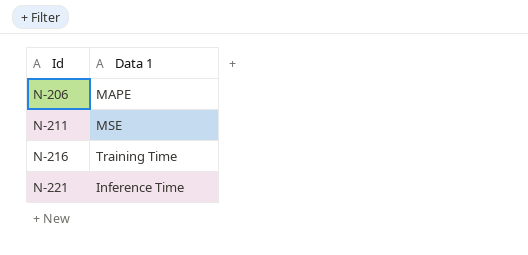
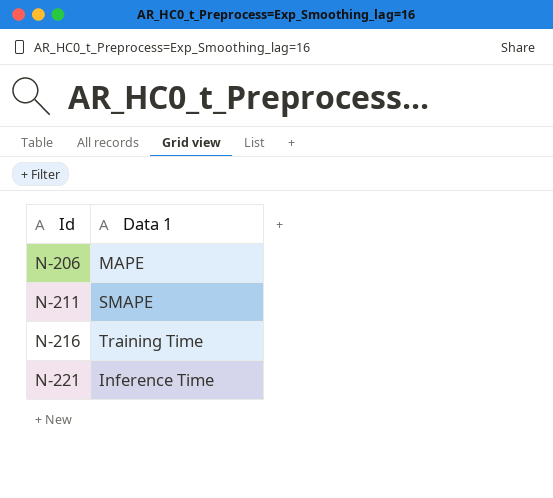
N-211 | Data 1: MSE -> SMAPE

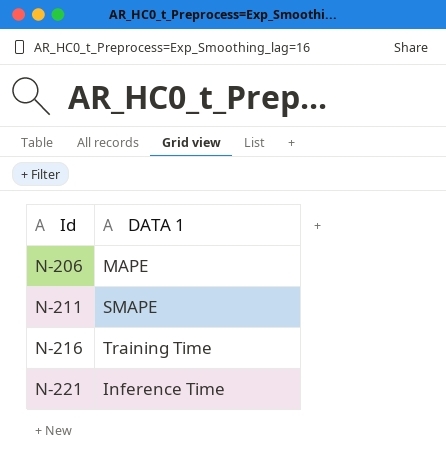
column name: Data 1 -> DATA 1

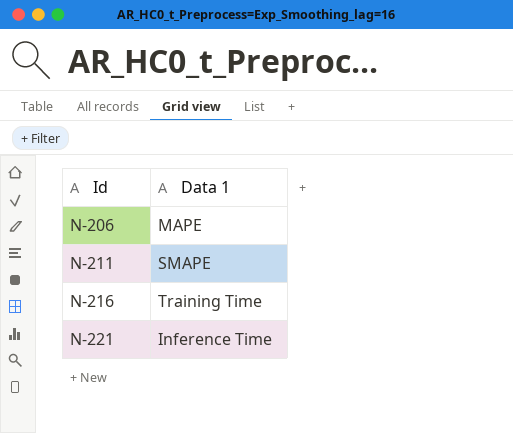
column name: DATA 1 -> Data 1

